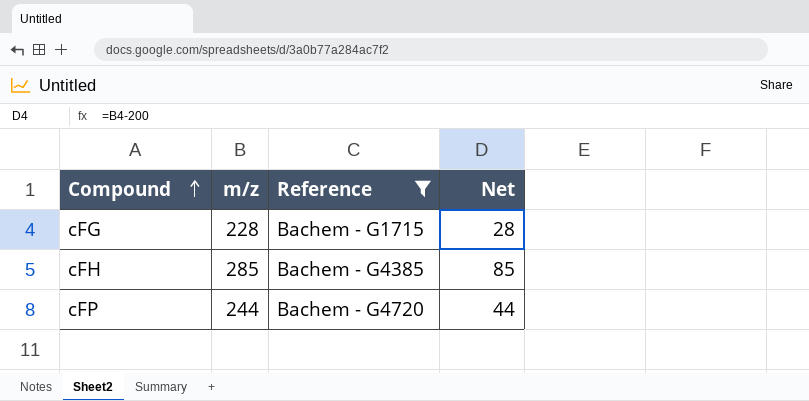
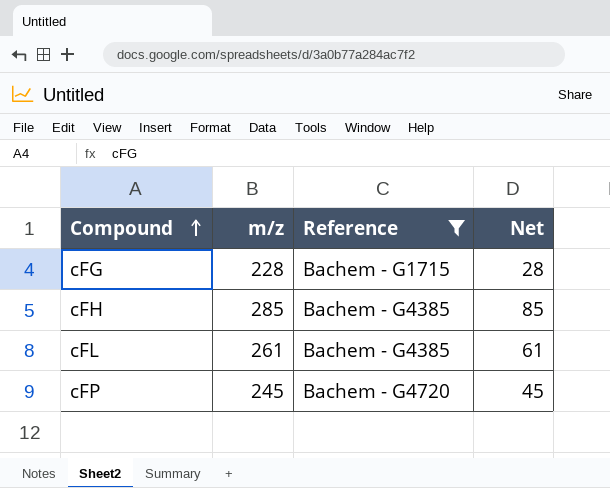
row cFL: none -> 261 | Bachem - G4385 | 61
cFP | m/z: 244 -> 245
cFP | Net: 44 -> 45

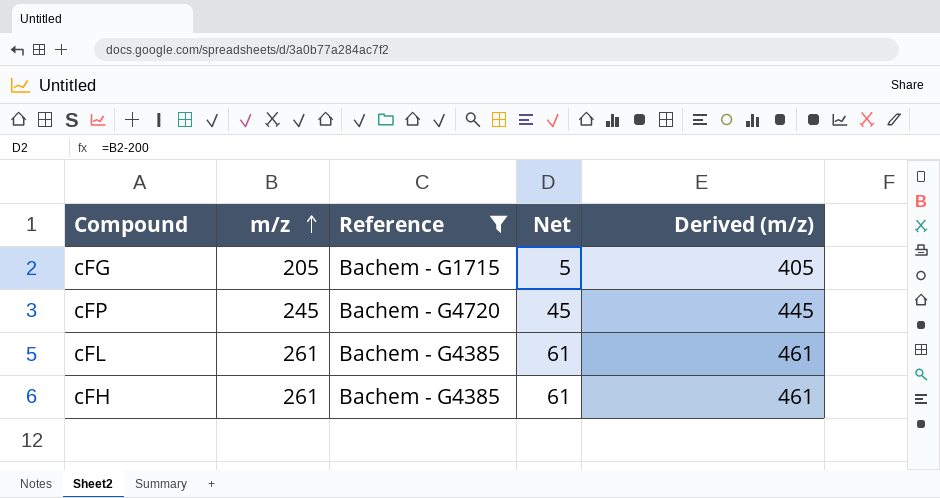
row order: Compound ascending -> m/z ascending
column Derived (m/z) | formula: none -> [m/z] + 200
cFG | m/z: 228 -> 205
cFG | Net: 28 -> 5
cFH | m/z: 285 -> 261
cFH | Net: 85 -> 61

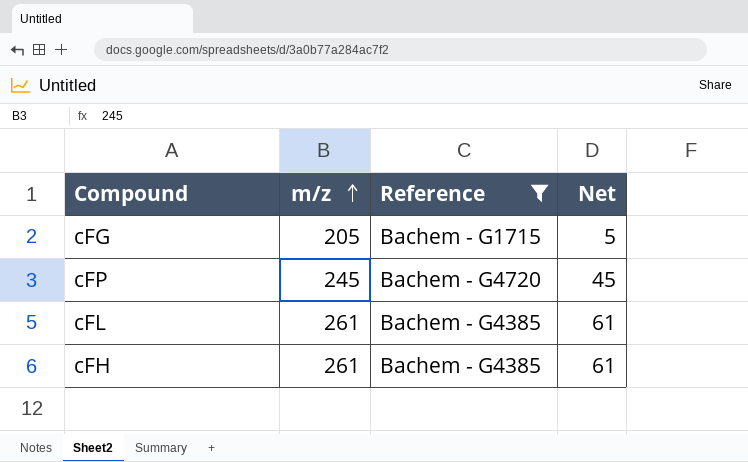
column Derived (m/z) | formula: [m/z] + 200 -> none

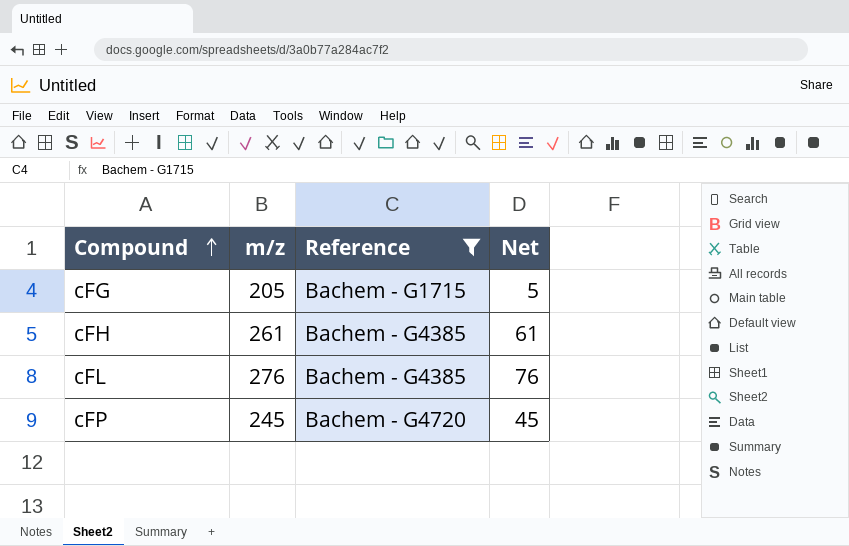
row order: m/z ascending -> Compound ascending
cFL | m/z: 261 -> 276
cFL | Net: 61 -> 76

